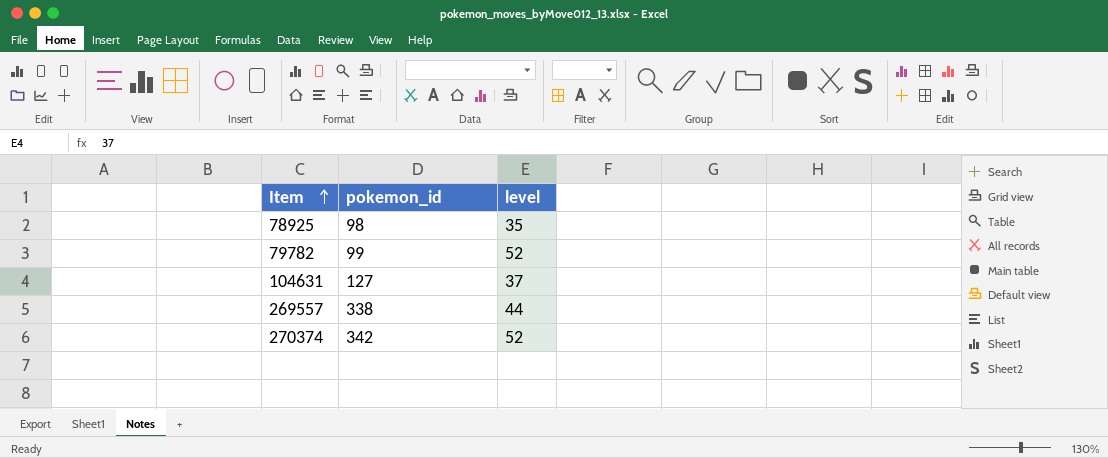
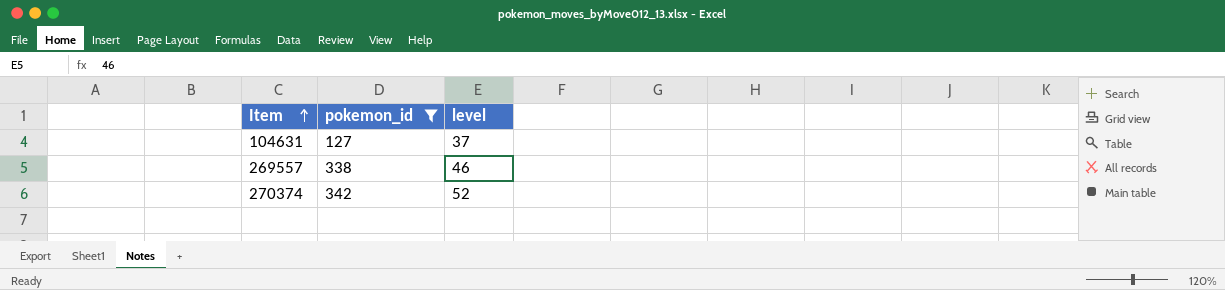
filter: none -> pokemon_id >= 127
269557 | level: 44 -> 46

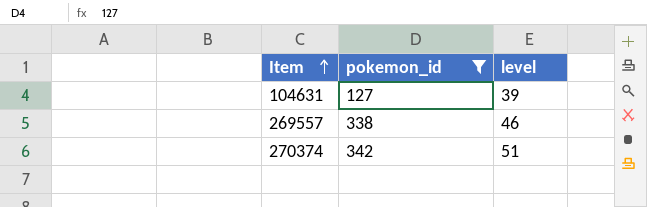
104631 | level: 37 -> 39
270374 | level: 52 -> 51

